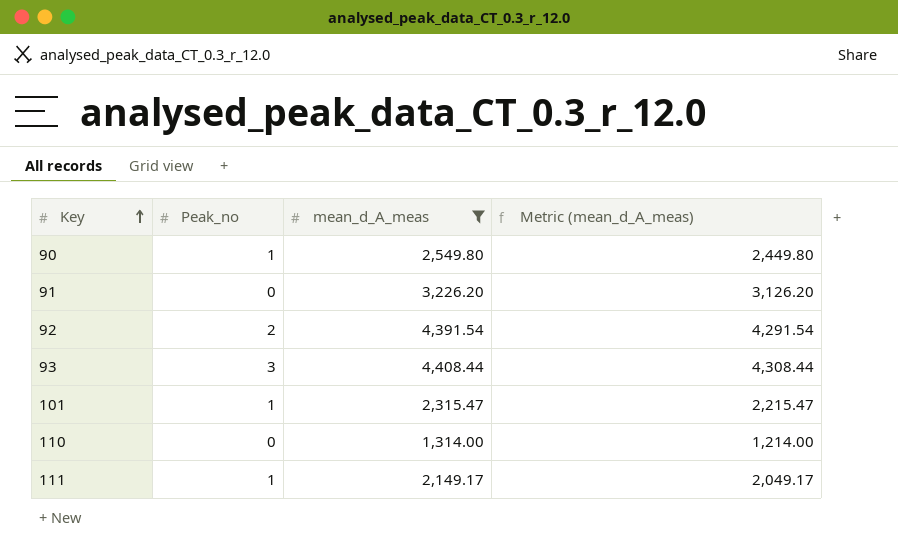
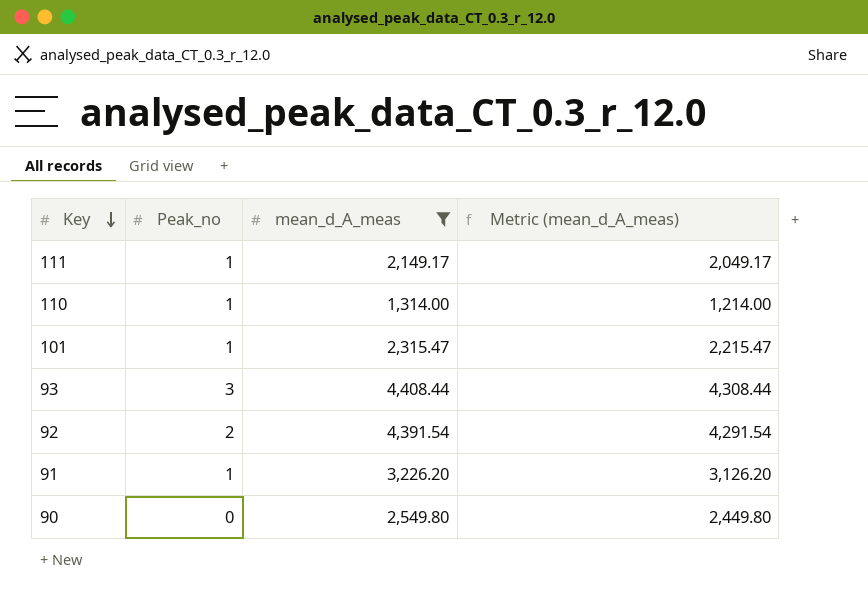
row order: Key ascending -> Key descending
110 | Peak_no: 0 -> 1
91 | Peak_no: 0 -> 1
90 | Peak_no: 1 -> 0

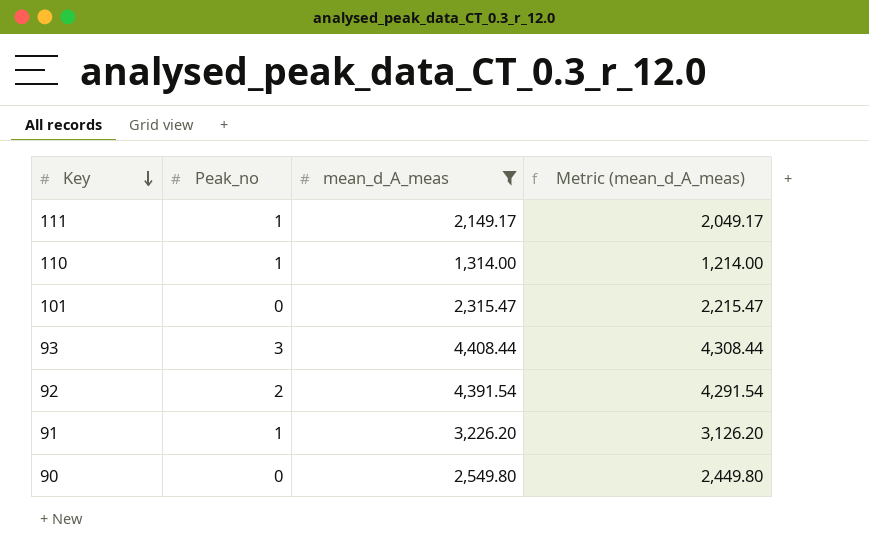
101 | Peak_no: 1 -> 0

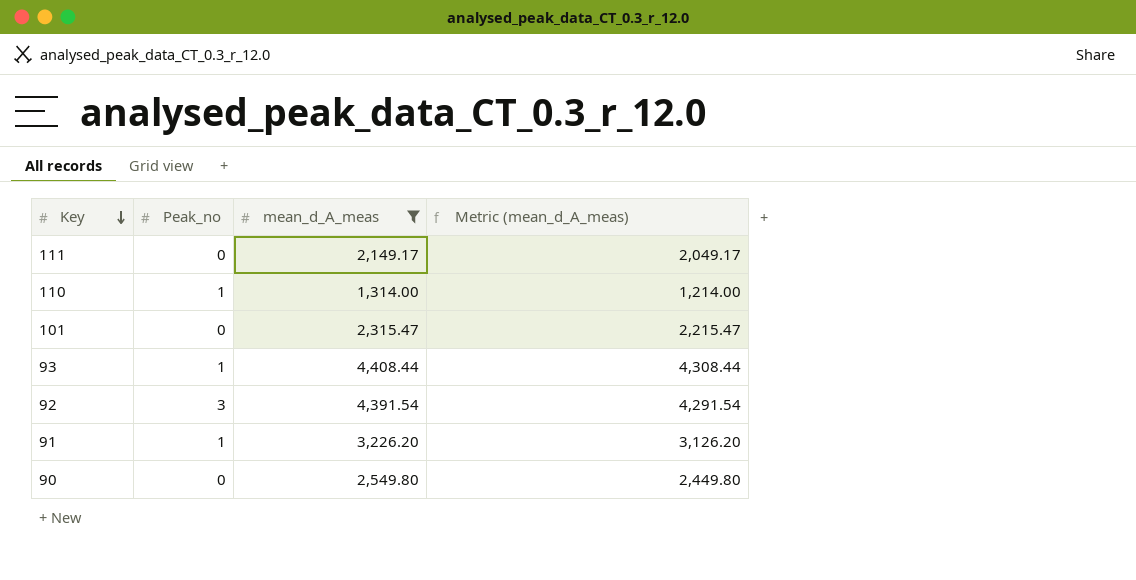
111 | Peak_no: 1 -> 0
93 | Peak_no: 3 -> 1
92 | Peak_no: 2 -> 3

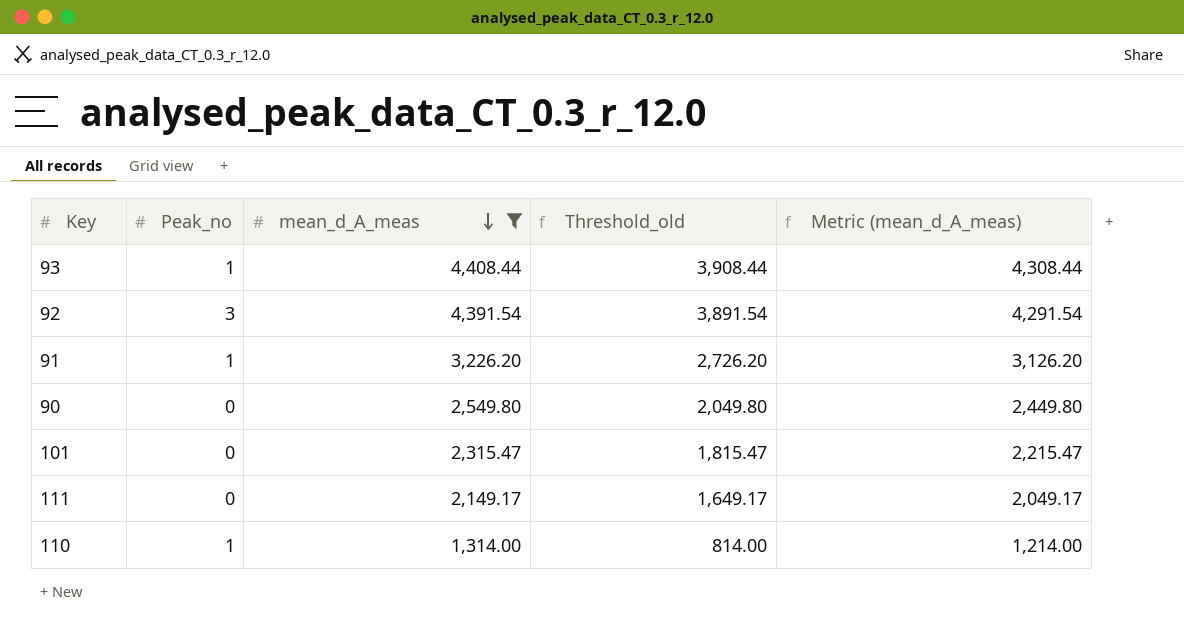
row order: Key descending -> mean_d_A_meas descending
column Threshold_old | formula: none -> [mean_d_A_meas] - 500

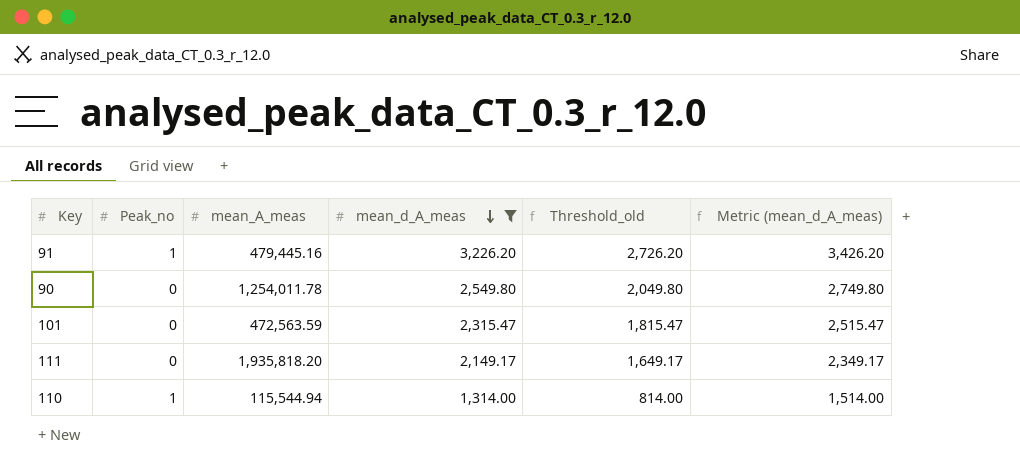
column mean_A_meas | position: none -> 3
column Metric (mean_d_A_meas) | formula: [mean_d_A_meas] - 100 -> [mean_d_A_meas] + 200
row 93: 1 | 4,408.44 | 3,908.44 | 4,308.44 -> none
row 92: 3 | 4,391.54 | 3,891.54 | 4,291.54 -> none

